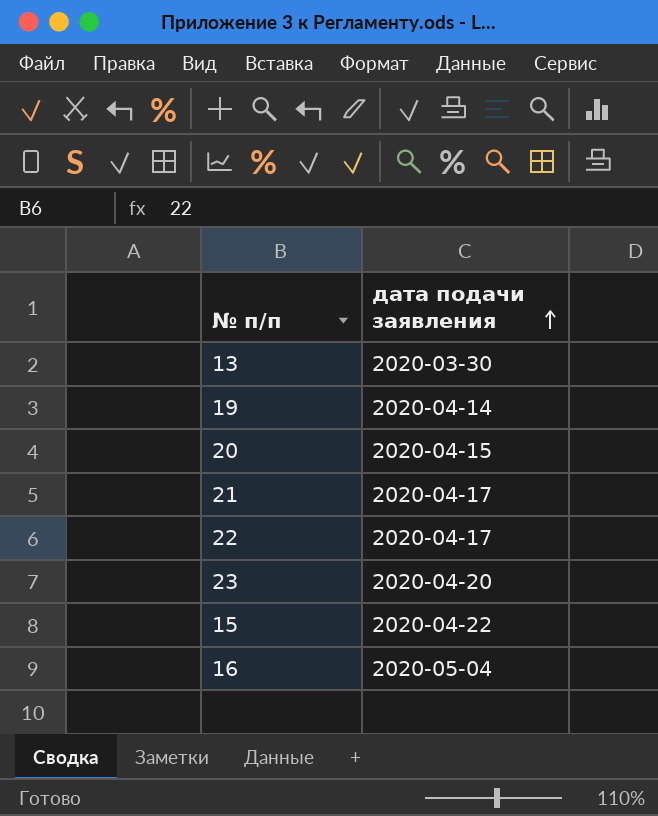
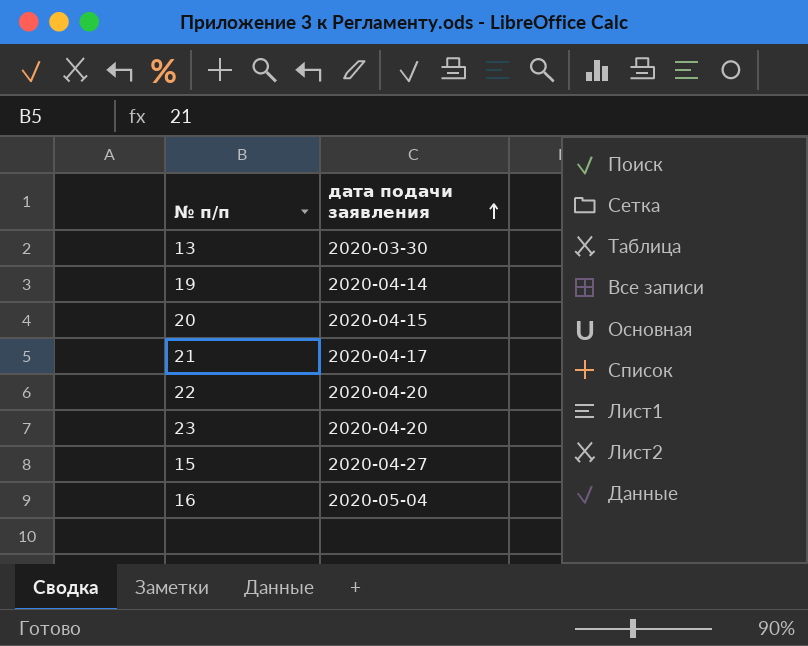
22 | дата подачи заявления: 2020-04-17 -> 2020-04-20
15 | дата подачи заявления: 2020-04-22 -> 2020-04-27

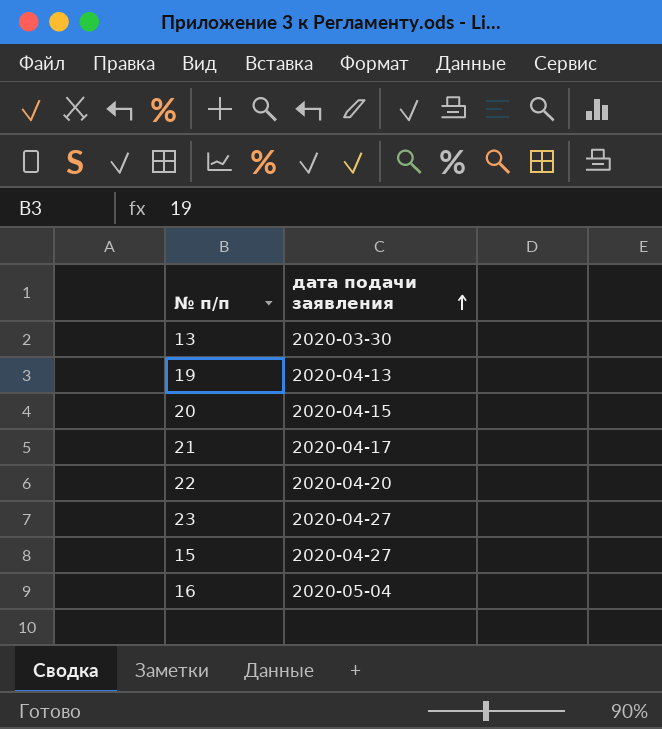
19 | дата подачи заявления: 2020-04-14 -> 2020-04-13
23 | дата подачи заявления: 2020-04-20 -> 2020-04-27

